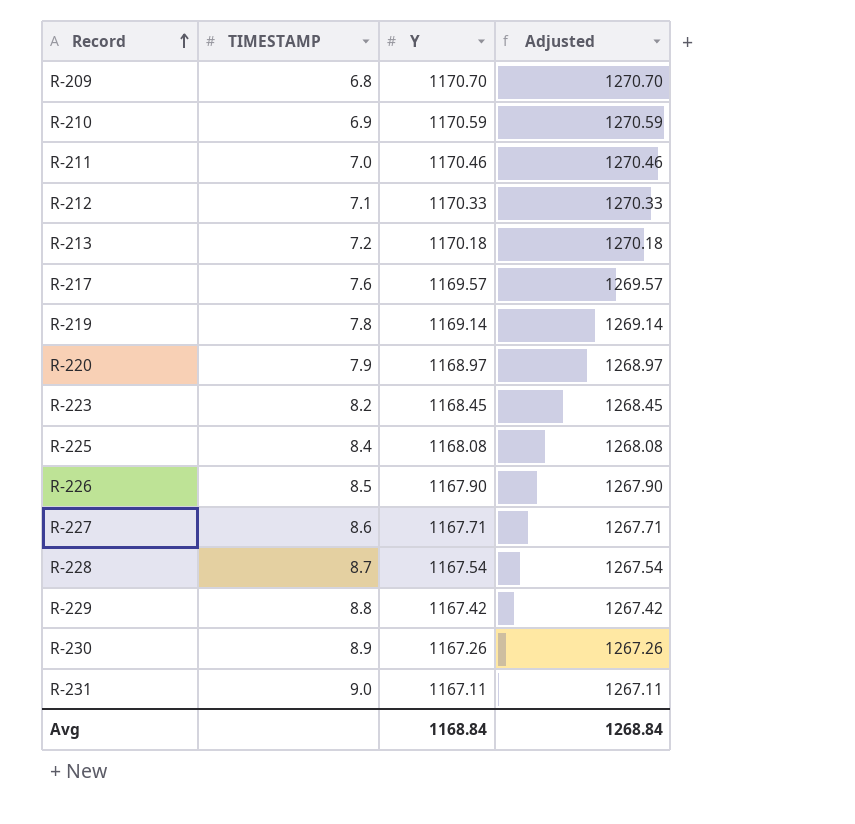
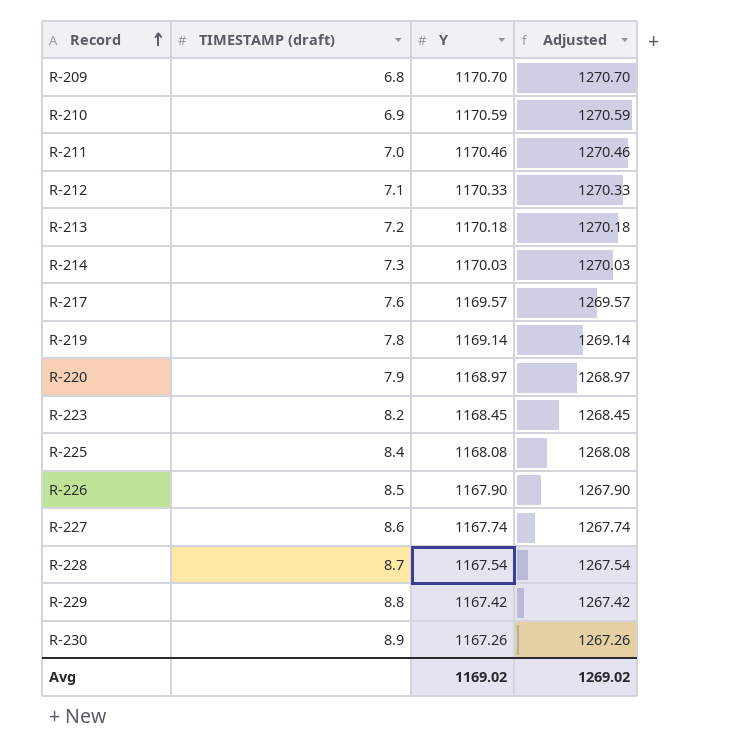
column name: TIMESTAMP -> TIMESTAMP (draft)
row R-231: 9.0 | 1167.11 | 1267.11 -> none
row R-214: none -> 7.3 | 1170.03 | 1270.03
R-227 | Y: 1167.71 -> 1167.74
R-227 | Adjusted: 1267.71 -> 1267.74
Avg | Y: 1168.84 -> 1169.02
Avg | Adjusted: 1268.84 -> 1269.02

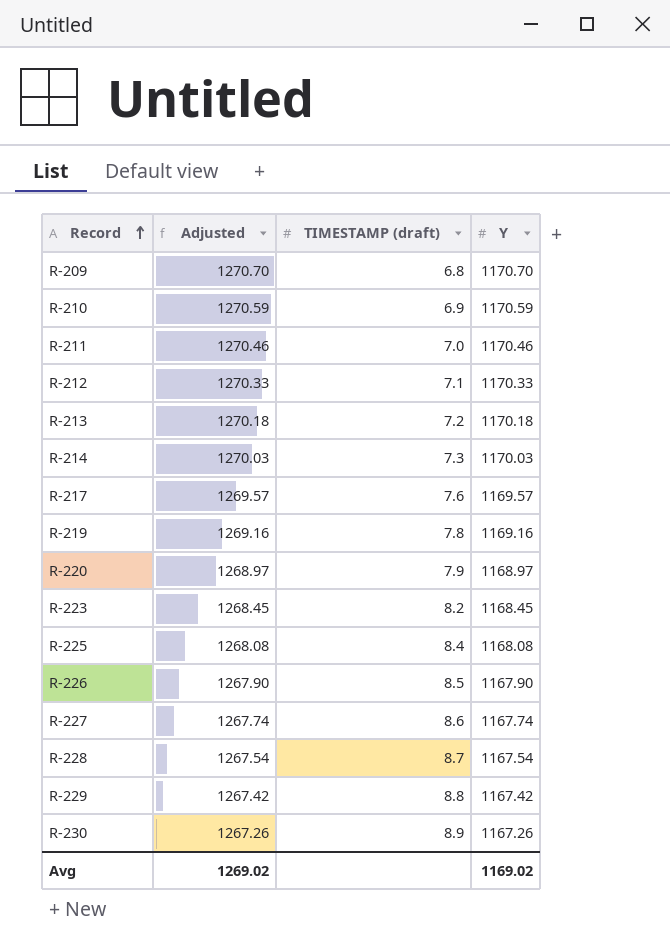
column Adjusted | position: 4 -> 2
R-219 | Adjusted: 1269.14 -> 1269.16
R-219 | Y: 1169.14 -> 1169.16

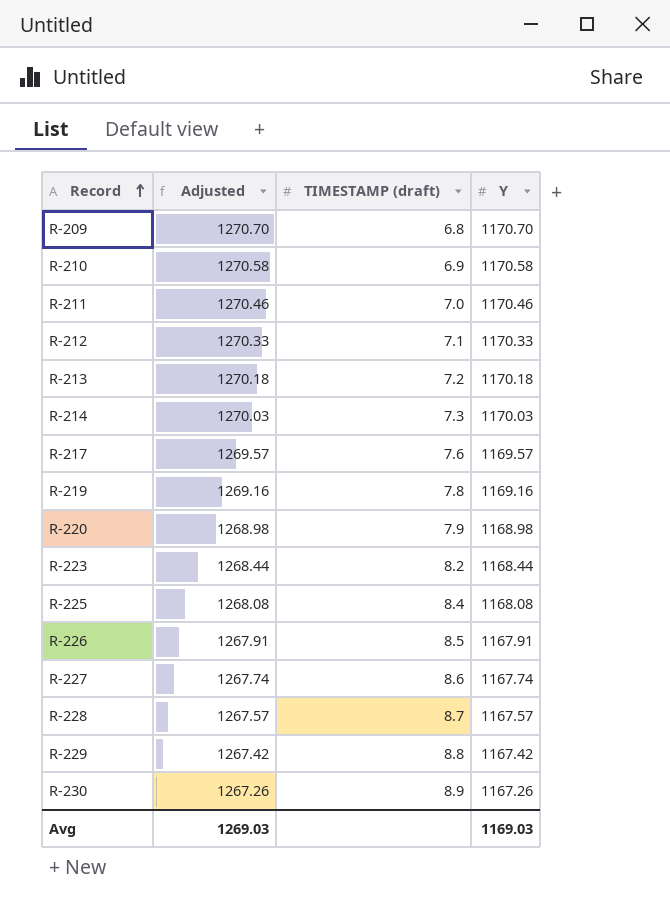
R-210 | Adjusted: 1270.59 -> 1270.58
R-210 | Y: 1170.59 -> 1170.58
R-220 | Adjusted: 1268.97 -> 1268.98
R-220 | Y: 1168.97 -> 1168.98
R-223 | Adjusted: 1268.45 -> 1268.44
R-223 | Y: 1168.45 -> 1168.44
R-226 | Adjusted: 1267.90 -> 1267.91
R-226 | Y: 1167.90 -> 1167.91
R-228 | Adjusted: 1267.54 -> 1267.57
R-228 | Y: 1167.54 -> 1167.57
Avg | Adjusted: 1269.02 -> 1269.03
Avg | Y: 1169.02 -> 1169.03

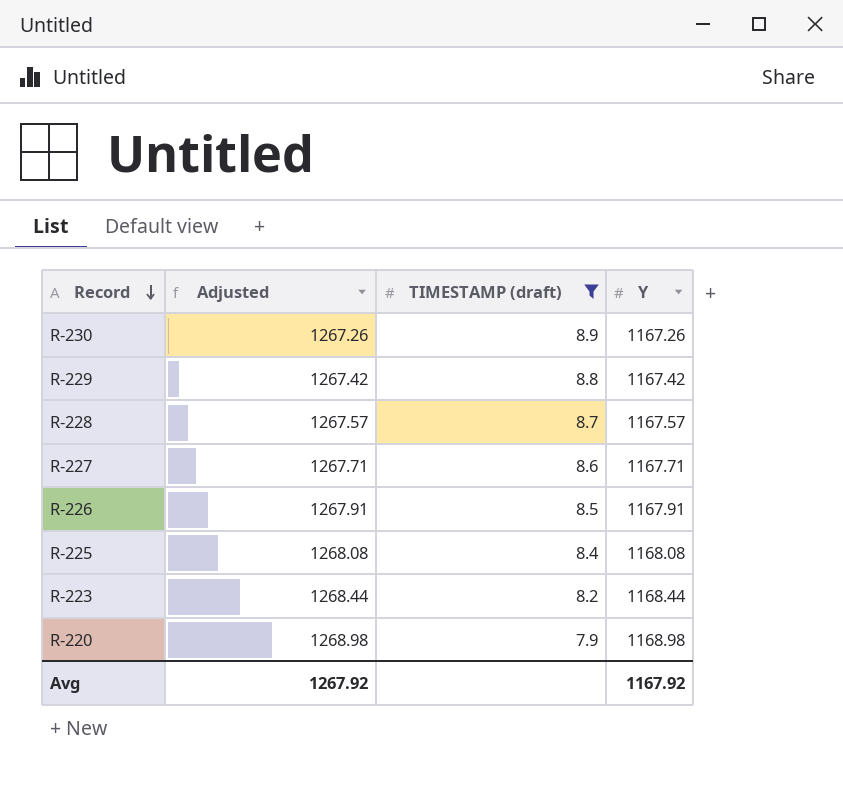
filter: none -> TIMESTAMP (draft) >= 7.9
row order: Record ascending -> Record descending
R-227 | Adjusted: 1267.74 -> 1267.71
R-227 | Y: 1167.74 -> 1167.71
Avg | Adjusted: 1269.03 -> 1267.92
Avg | Y: 1169.03 -> 1167.92

